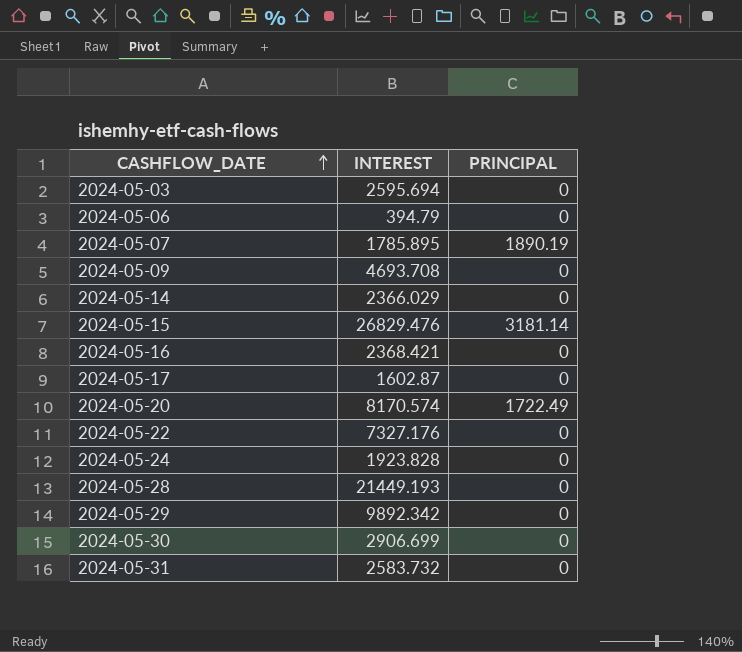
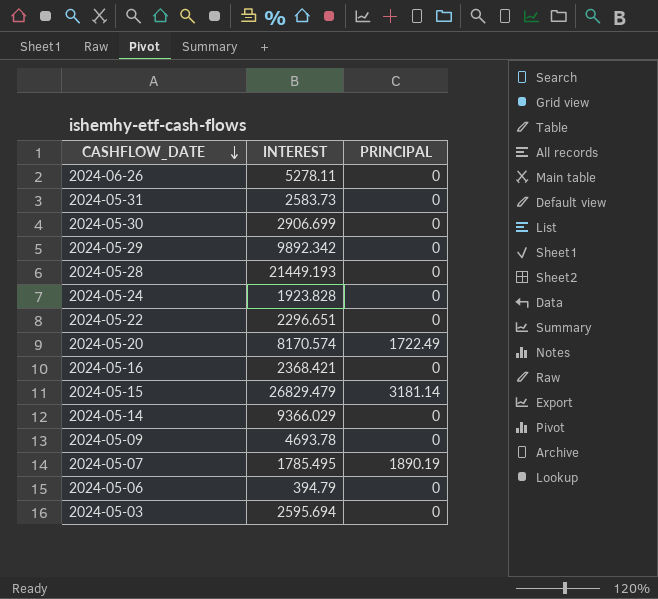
row order: CASHFLOW_DATE ascending -> CASHFLOW_DATE descending
row 2024-05-17: 1602.87 | 0 -> none
row 2024-06-26: none -> 5278.11 | 0
2024-05-31 | INTEREST: 2583.732 -> 2583.73
2024-05-22 | INTEREST: 7327.176 -> 2296.651
2024-05-15 | INTEREST: 26829.476 -> 26829.479
2024-05-14 | INTEREST: 2366.029 -> 9366.029
2024-05-09 | INTEREST: 4693.708 -> 4693.78
2024-05-07 | INTEREST: 1785.895 -> 1785.495

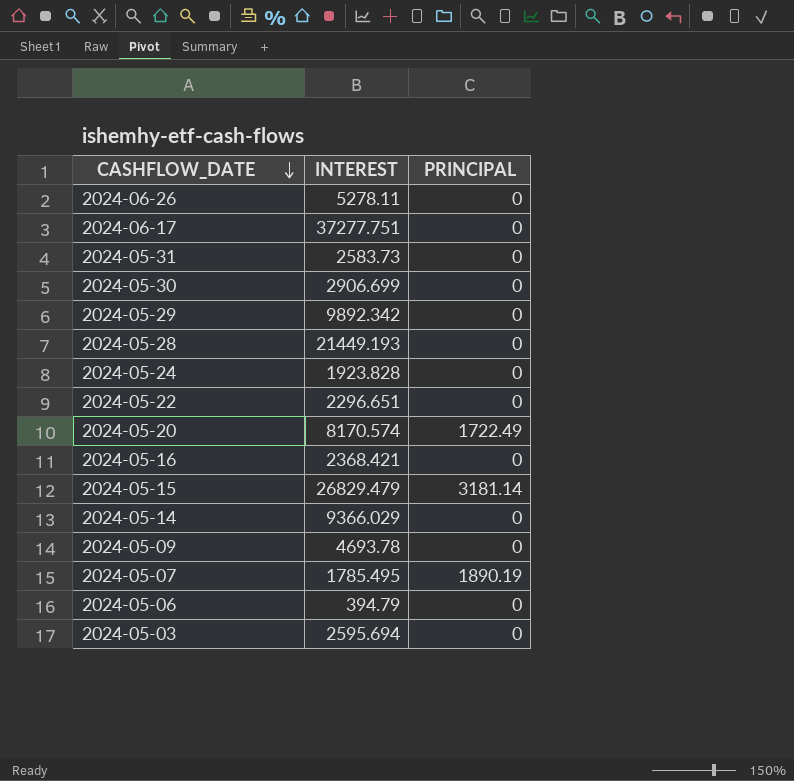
row 2024-06-17: none -> 37277.751 | 0

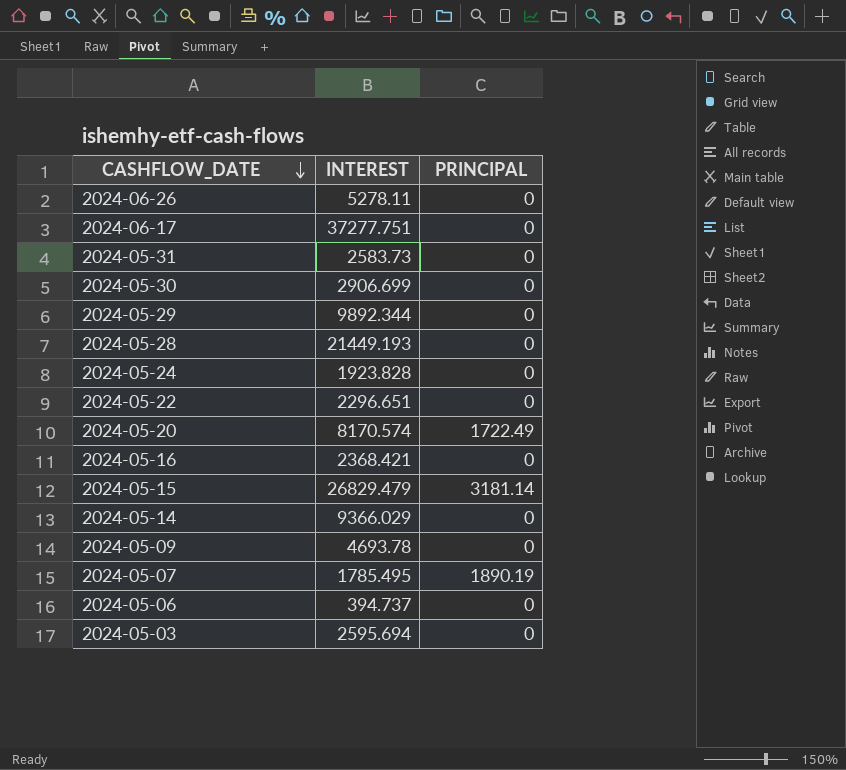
2024-05-29 | INTEREST: 9892.342 -> 9892.344
2024-05-06 | INTEREST: 394.79 -> 394.737

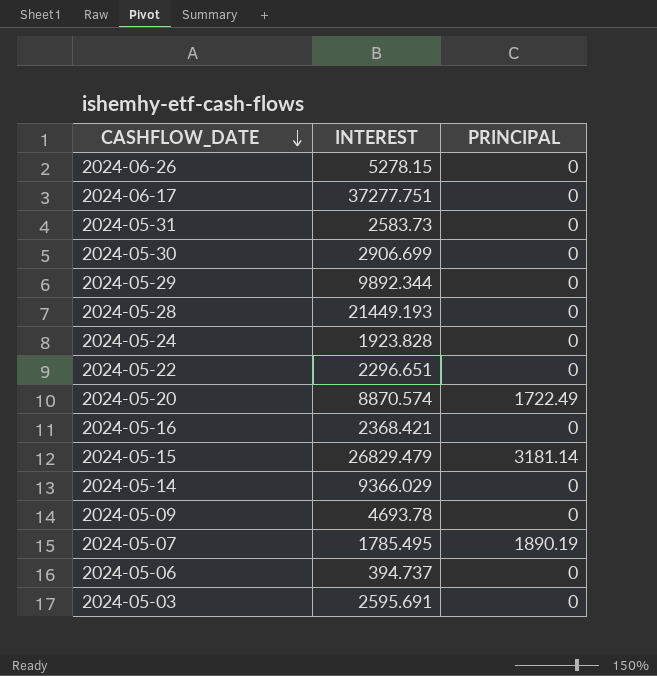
2024-06-26 | INTEREST: 5278.11 -> 5278.15
2024-05-20 | INTEREST: 8170.574 -> 8870.574
2024-05-03 | INTEREST: 2595.694 -> 2595.691

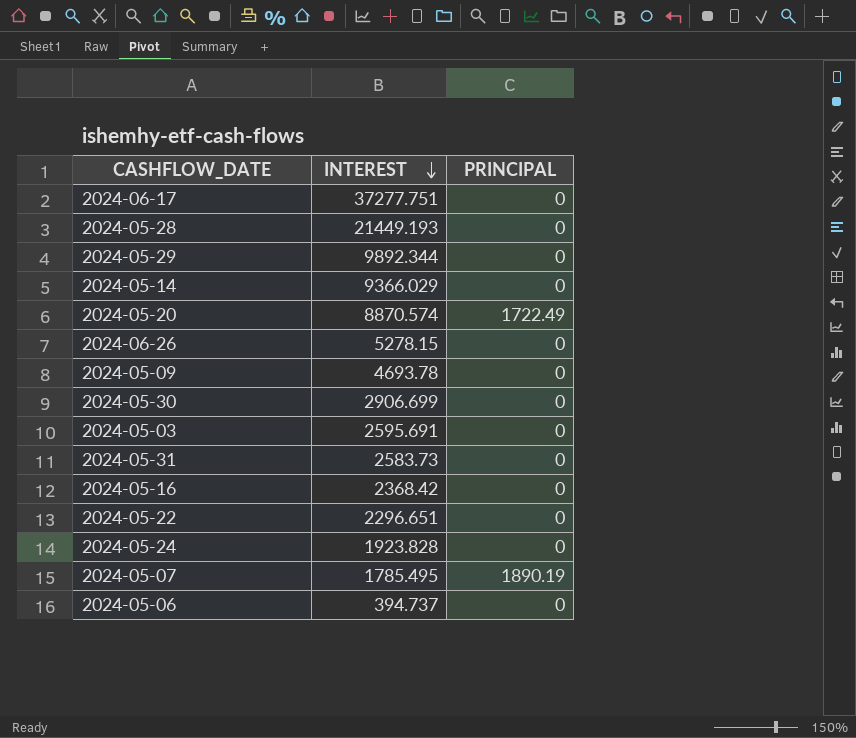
row order: CASHFLOW_DATE descending -> INTEREST descending
row 2024-05-15: 26829.479 | 3181.14 -> none
2024-05-16 | INTEREST: 2368.421 -> 2368.42

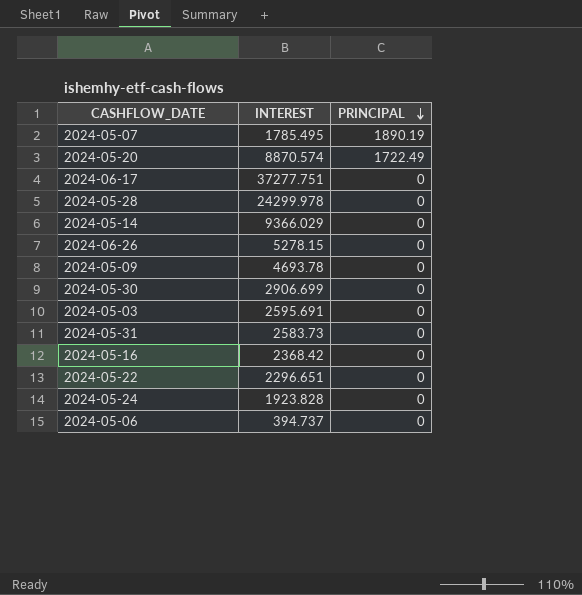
row order: INTEREST descending -> PRINCIPAL descending
row 2024-05-29: 9892.344 | 0 -> none
2024-05-28 | INTEREST: 21449.193 -> 24299.978

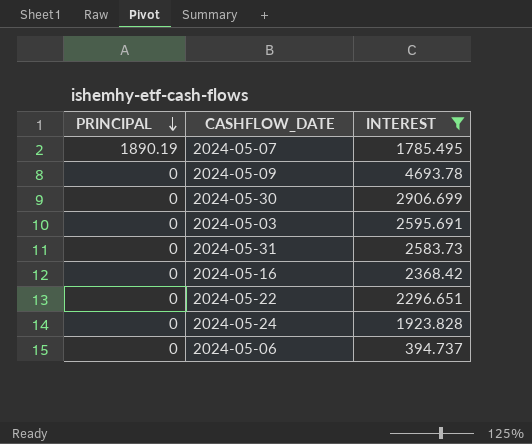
filter: none -> INTEREST <= 4693.78
column PRINCIPAL | position: 3 -> 1

